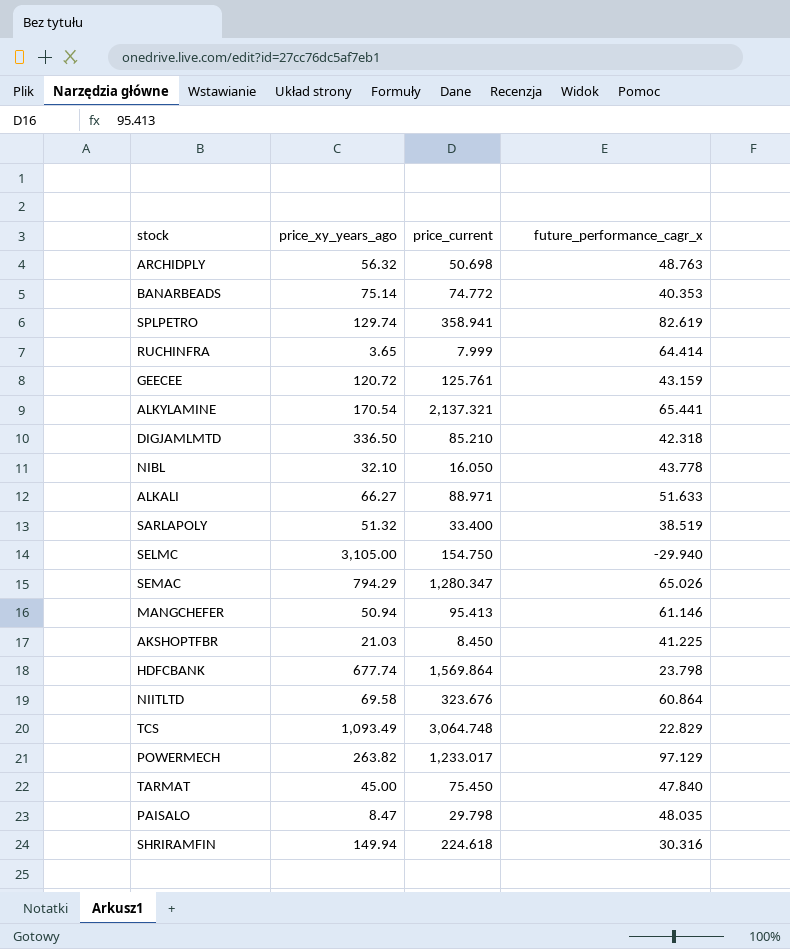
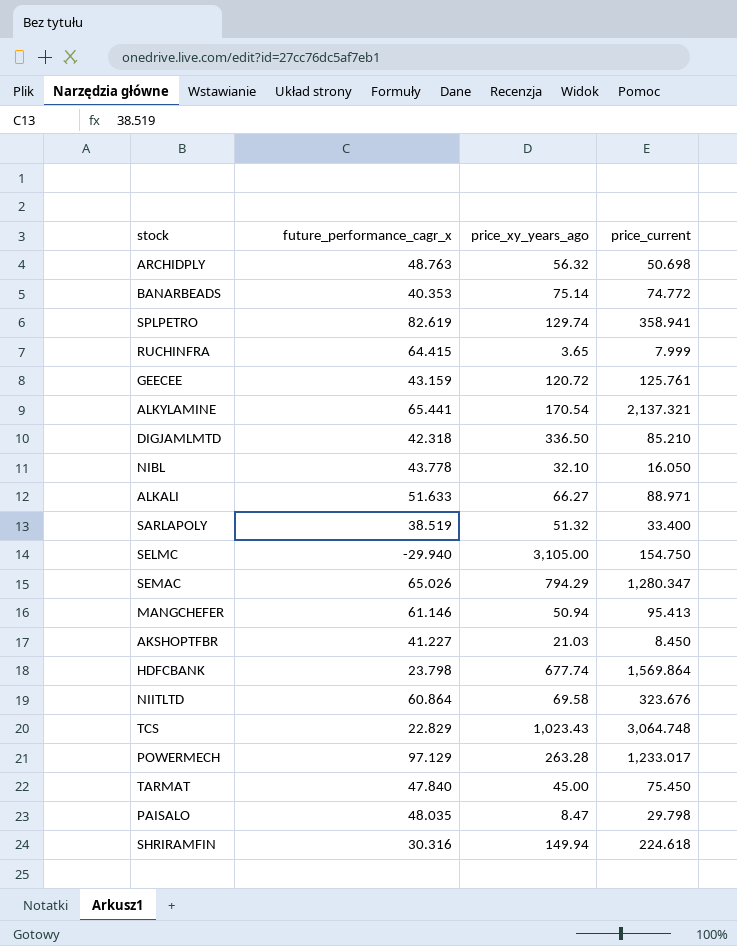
column future_performance_cagr_x | position: 4 -> 2
RUCHINFRA | future_performance_cagr_x: 64.414 -> 64.415
AKSHOPTFBR | future_performance_cagr_x: 41.225 -> 41.227
TCS | price_xy_years_ago: 1,093.49 -> 1,023.43
POWERMECH | price_xy_years_ago: 263.82 -> 263.28

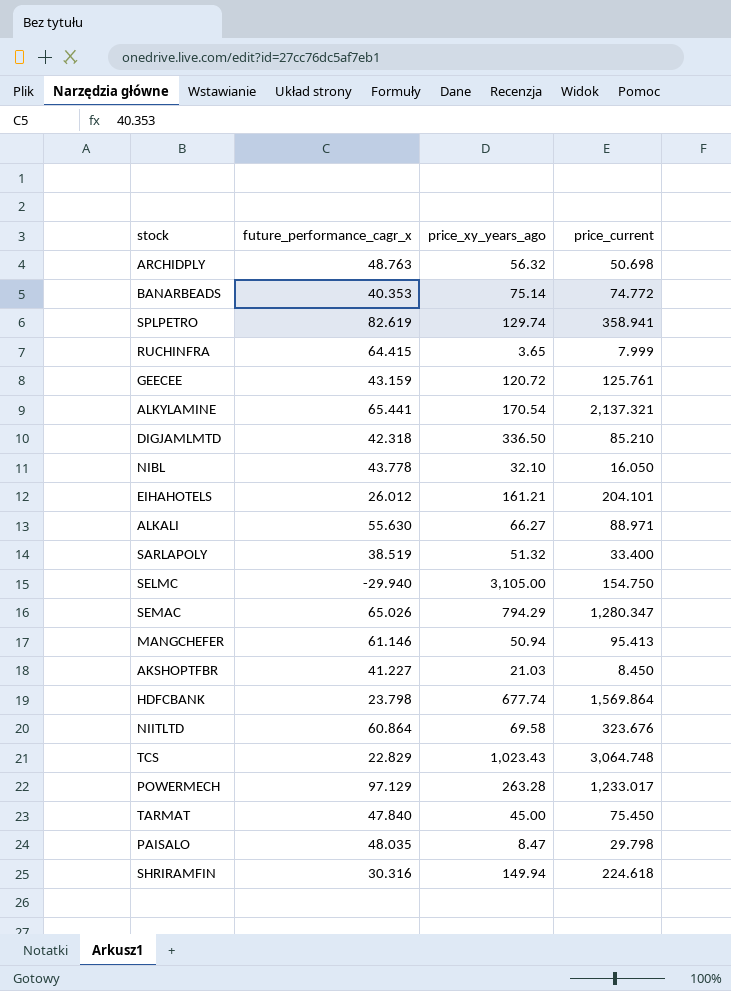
row EIHAHOTELS: none -> 26.012 | 161.21 | 204.101
ALKALI | future_performance_cagr_x: 51.633 -> 55.630

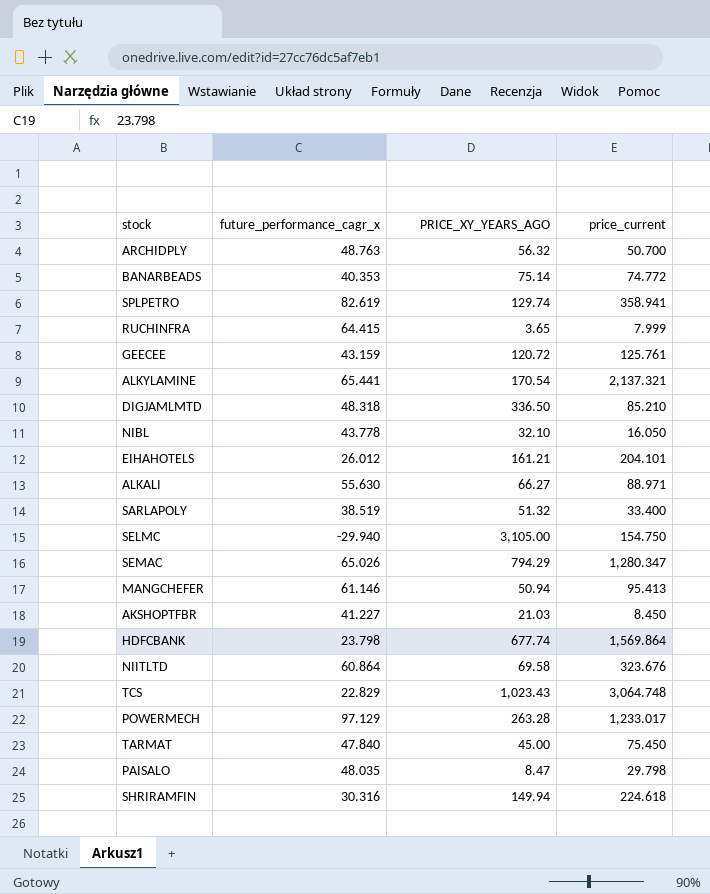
column name: price_xy_years_ago -> PRICE_XY_YEARS_AGO
ARCHIDPLY | price_current: 50.698 -> 50.700
DIGJAMLMTD | future_performance_cagr_x: 42.318 -> 48.318

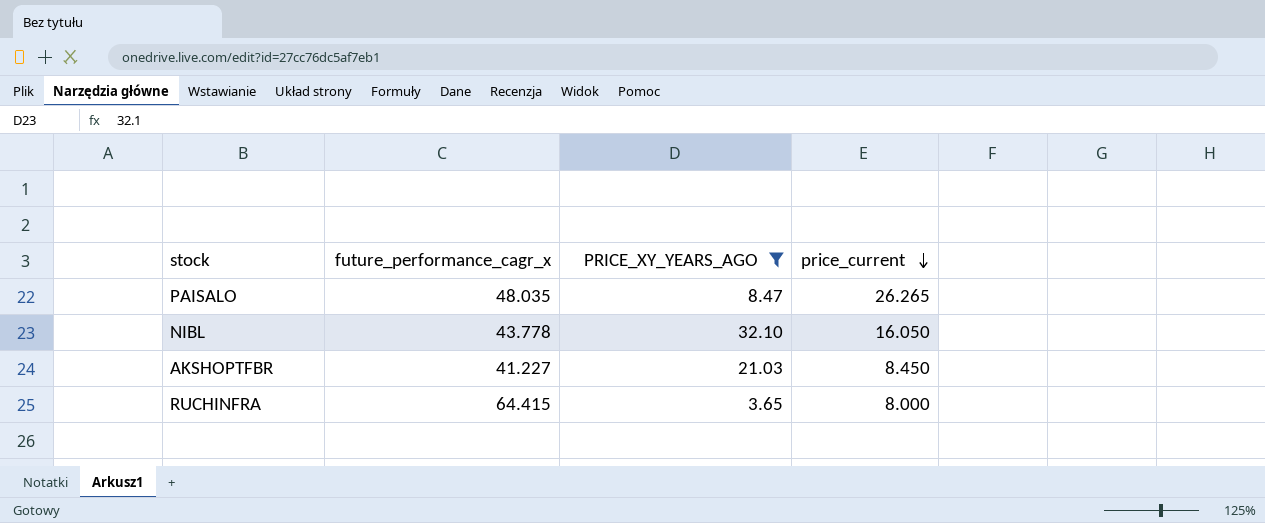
filter: none -> PRICE_XY_YEARS_AGO <= 32.10
row order: none -> price_current descending
PAISALO | price_current: 29.798 -> 26.265
RUCHINFRA | price_current: 7.999 -> 8.000

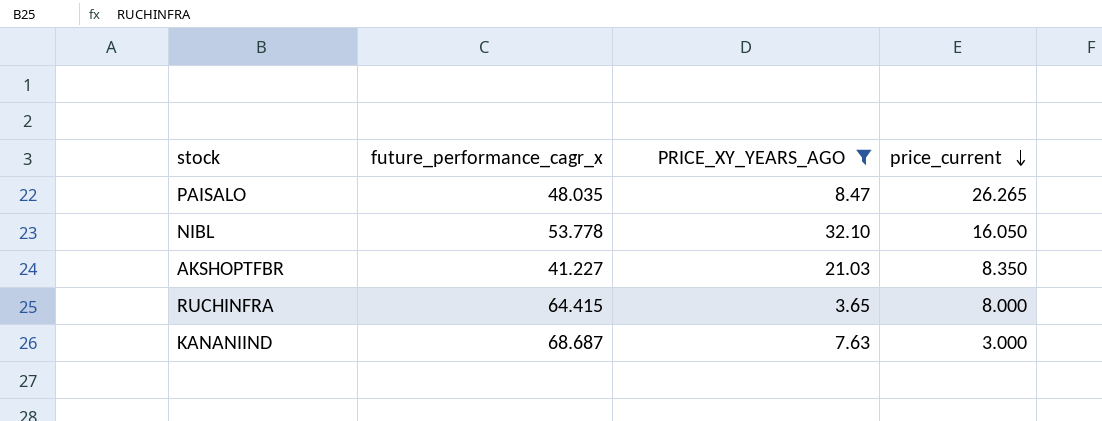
NIBL | future_performance_cagr_x: 43.778 -> 53.778
AKSHOPTFBR | price_current: 8.450 -> 8.350
row KANANIIND: none -> 68.687 | 7.63 | 3.000

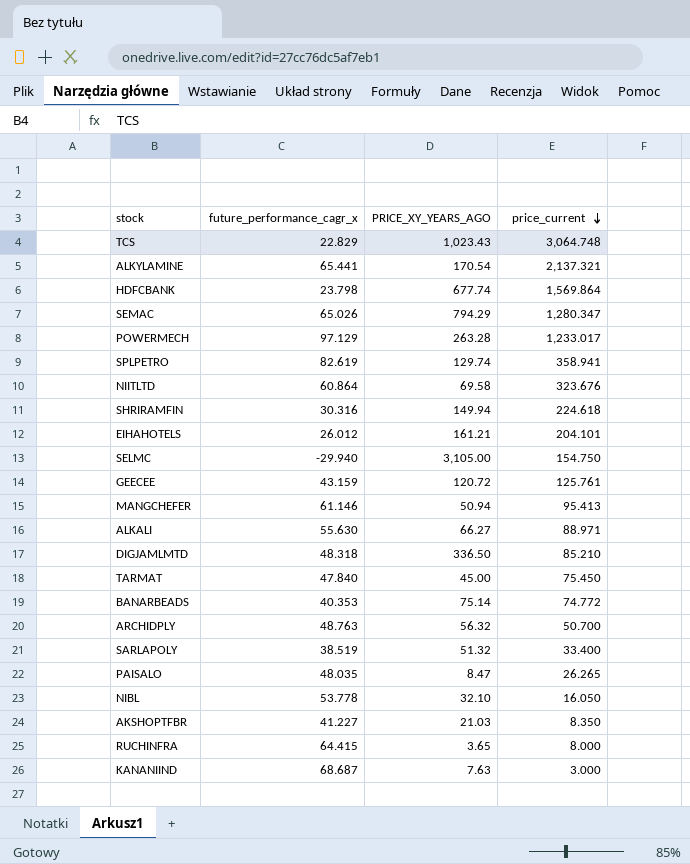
filter: PRICE_XY_YEARS_AGO <= 32.10 -> none

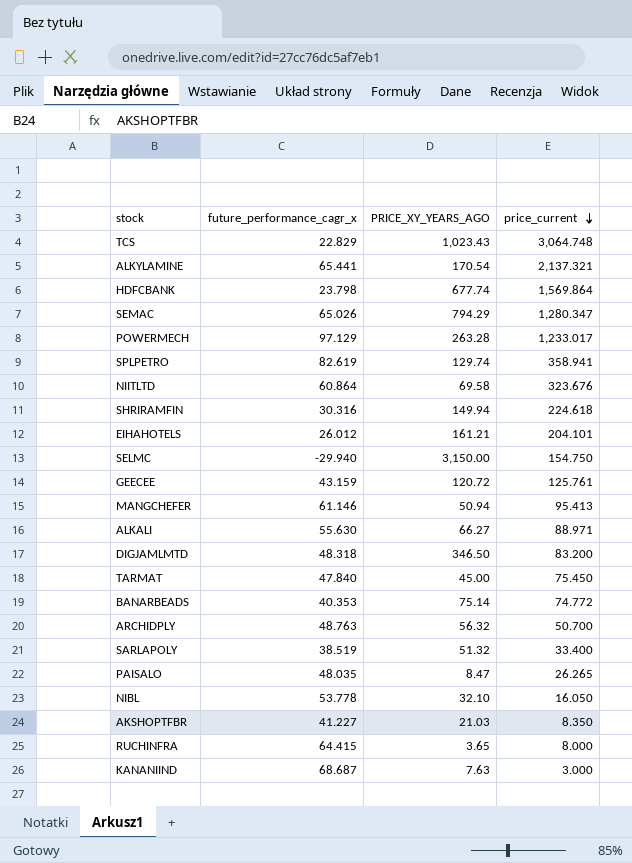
SELMC | PRICE_XY_YEARS_AGO: 3,105.00 -> 3,150.00
DIGJAMLMTD | PRICE_XY_YEARS_AGO: 336.50 -> 346.50
DIGJAMLMTD | price_current: 85.210 -> 83.200

